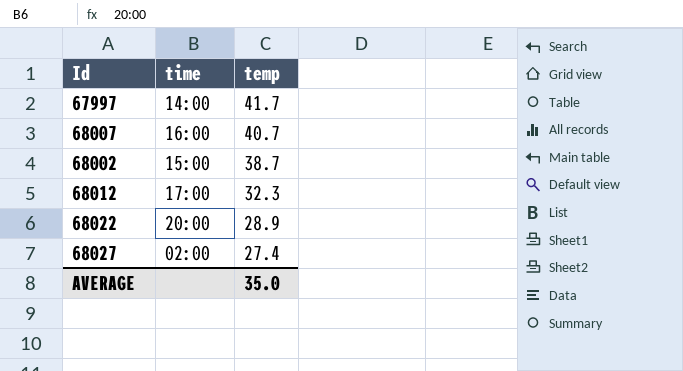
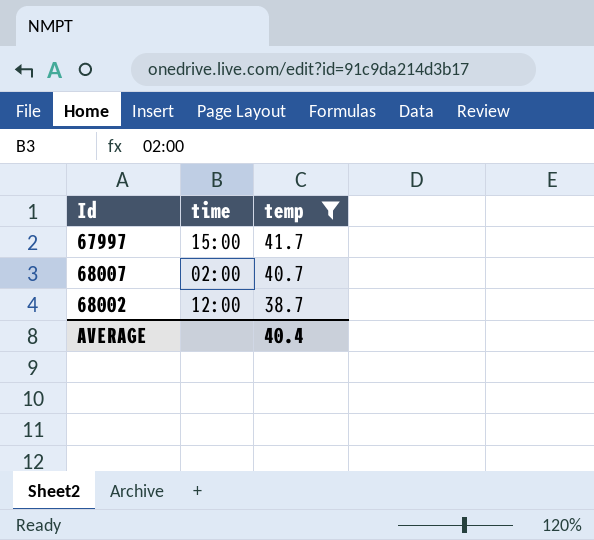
filter: none -> temp >= 38.7
67997 | time: 14:00 -> 15:00
68007 | time: 16:00 -> 02:00
68002 | time: 15:00 -> 12:00
AVERAGE | temp: 35.0 -> 40.4

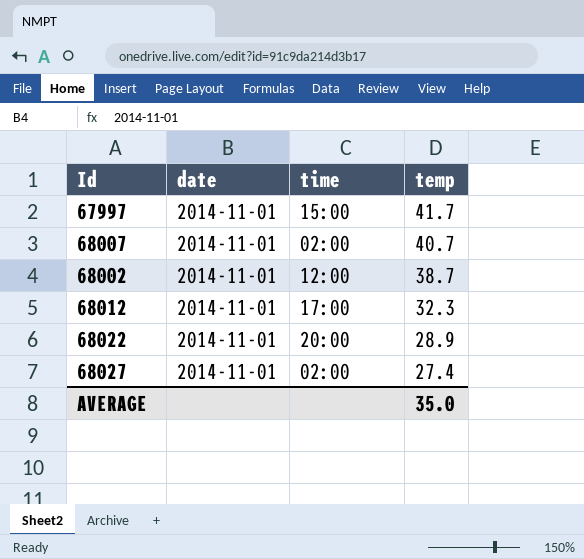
filter: temp >= 38.7 -> none
column date | position: none -> 2
AVERAGE | temp: 40.4 -> 35.0

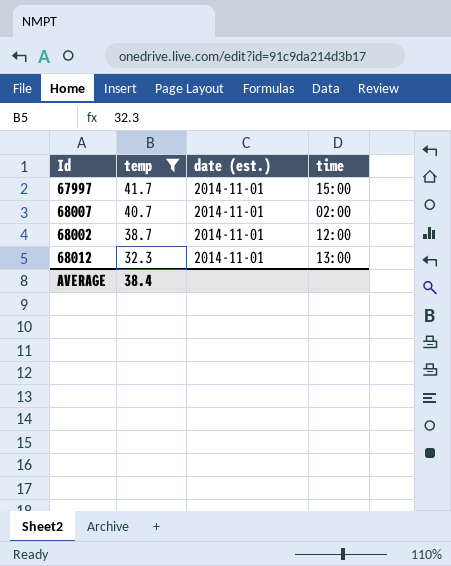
filter: none -> temp >= 32.3
column temp | position: 4 -> 2
column name: date -> date (est.)
68012 | time: 17:00 -> 13:00
AVERAGE | temp: 35.0 -> 38.4

